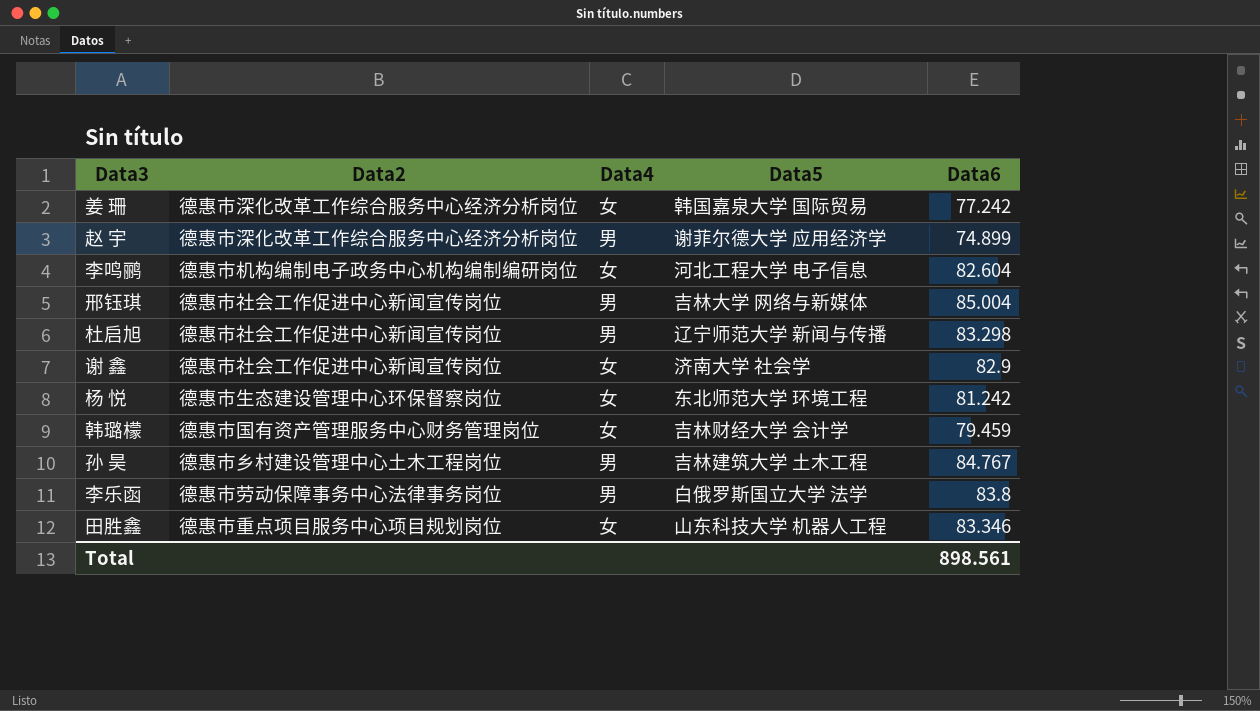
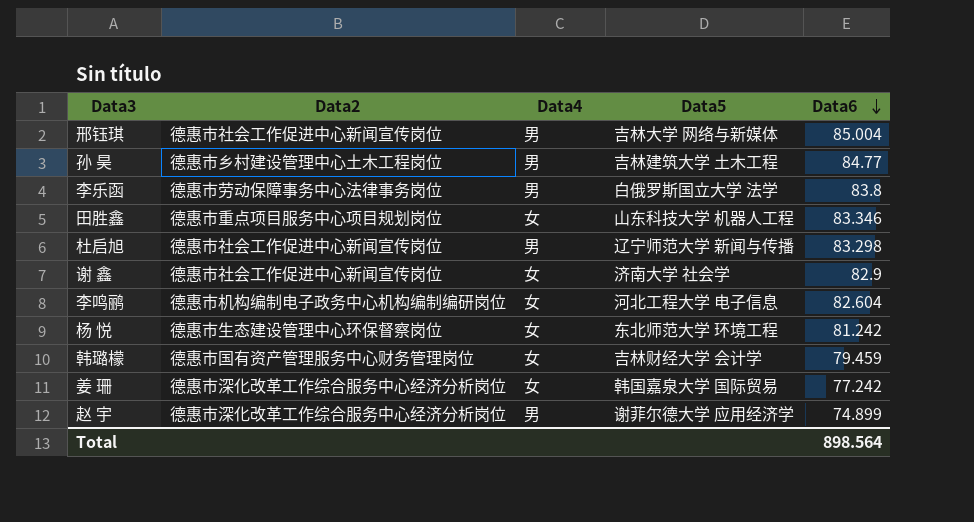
row order: none -> Data6 descending
孙 昊 | Data6: 84.767 -> 84.77
Total | Data6: 898.561 -> 898.564

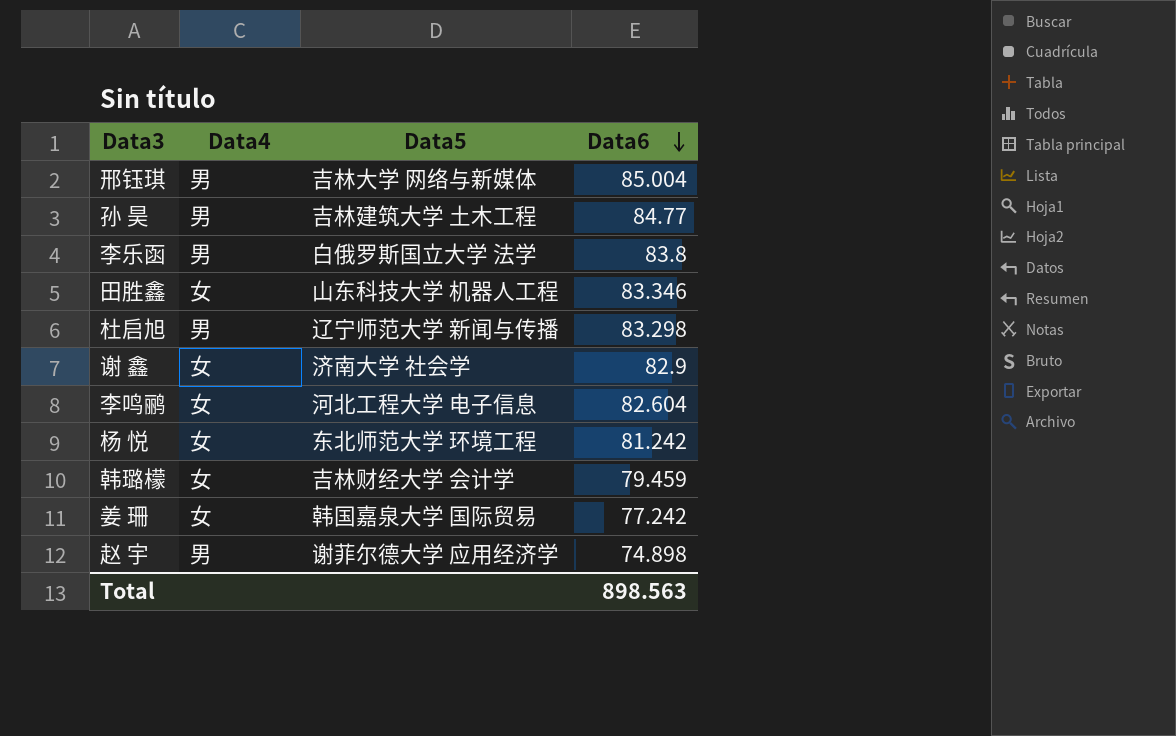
column Data2 | position: 2 -> none
赵 宇 | Data6: 74.899 -> 74.898
Total | Data6: 898.564 -> 898.563

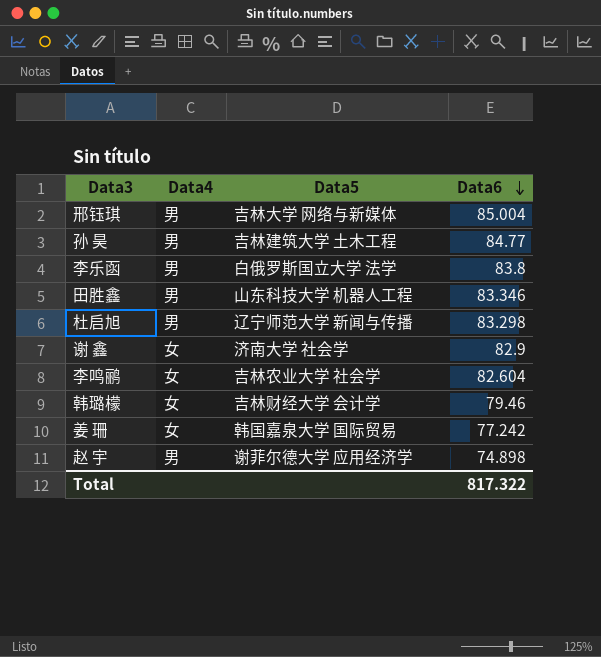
row 杨 悦: 女 | 东北师范大学 环境工程 | 81.242 -> none
田胜鑫 | Data4: 女 -> 男
李鸣鹂 | Data5: 河北工程大学 电子信息 -> 吉林农业大学 社会学
韩璐檬 | Data6: 79.459 -> 79.46
Total | Data6: 898.563 -> 817.322

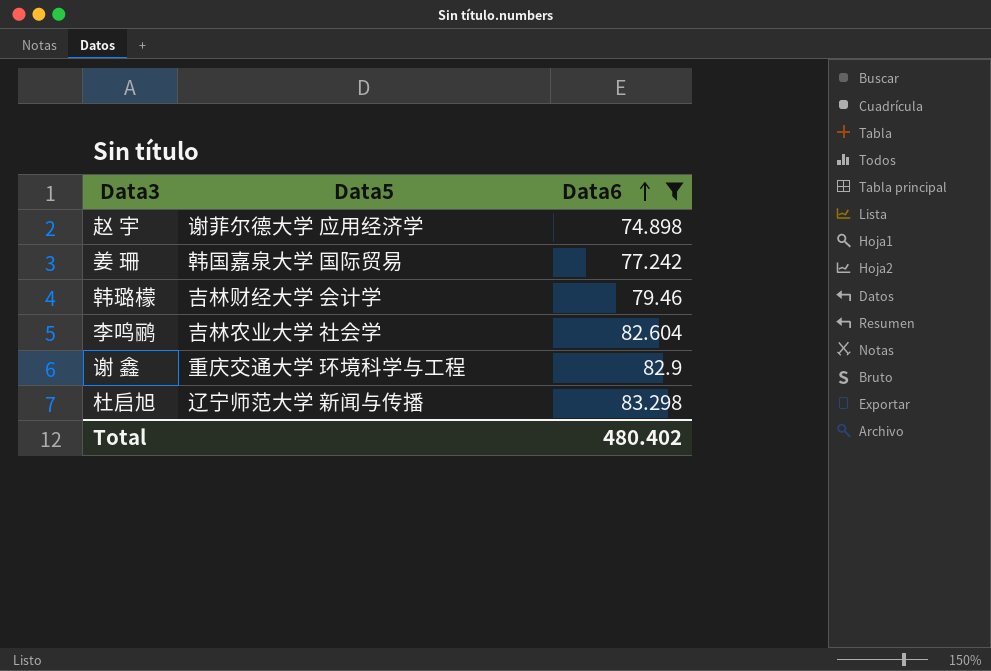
filter: none -> Data6 <= 83.298
row order: Data6 descending -> Data6 ascending
column Data4 | position: 2 -> none
谢 鑫 | Data5: 济南大学 社会学 -> 重庆交通大学 环境科学与工程
Total | Data6: 817.322 -> 480.402

